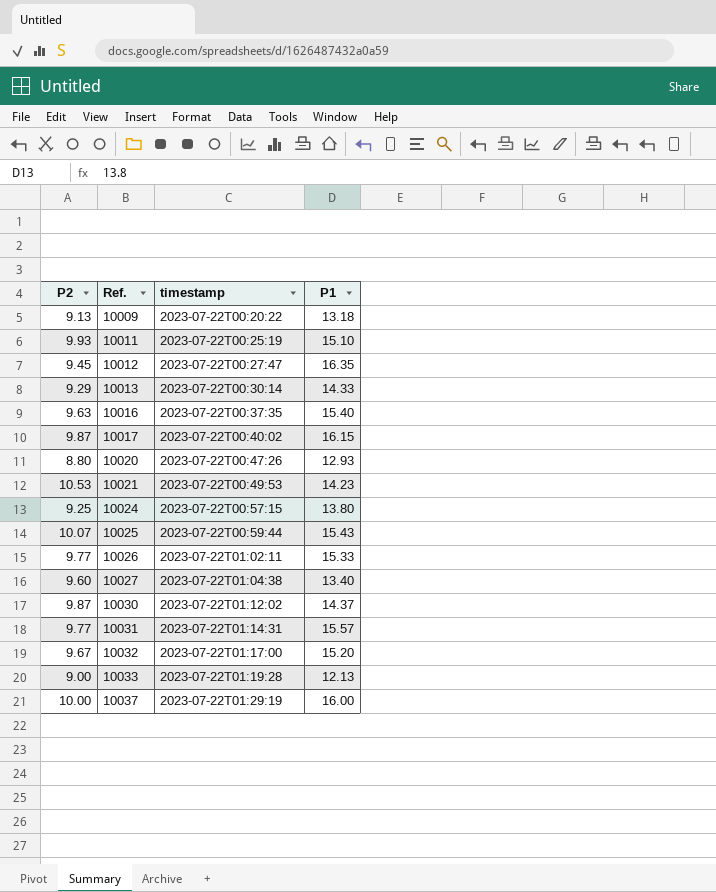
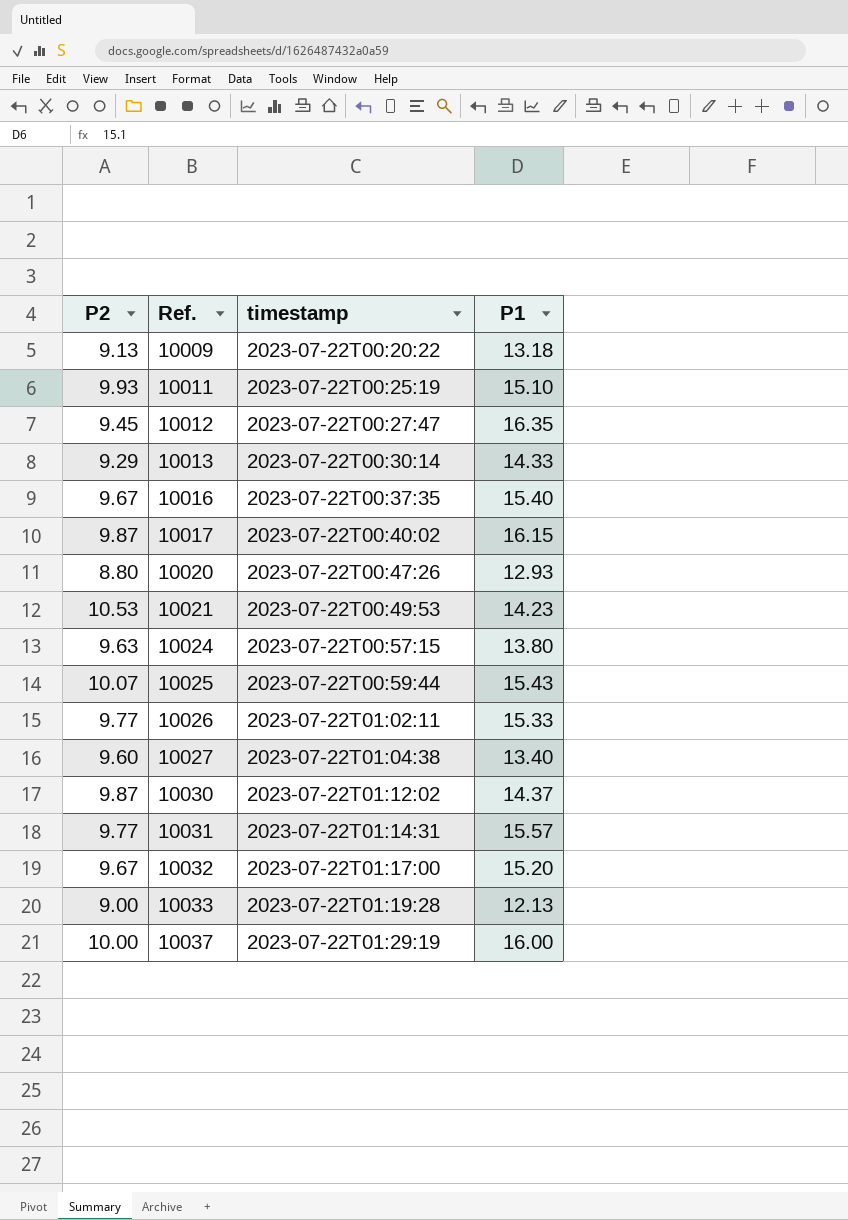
10016 | P2: 9.63 -> 9.67
10024 | P2: 9.25 -> 9.63

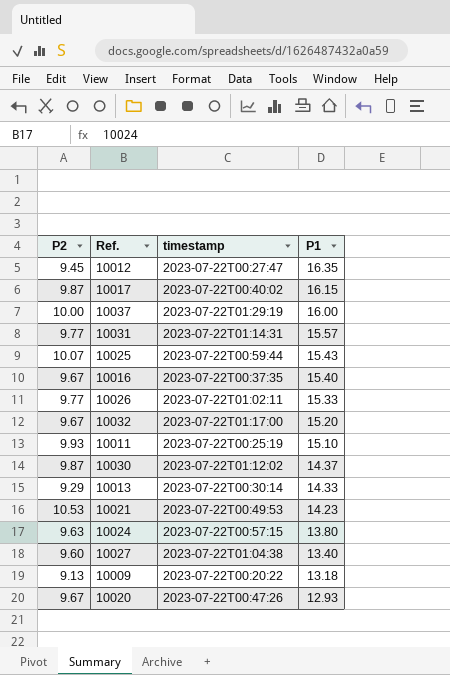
row order: Ref. ascending -> P1 descending
row 10033: 9.00 | 2023-07-22T01:19:28 | 12.13 -> none
10020 | P2: 8.80 -> 9.67

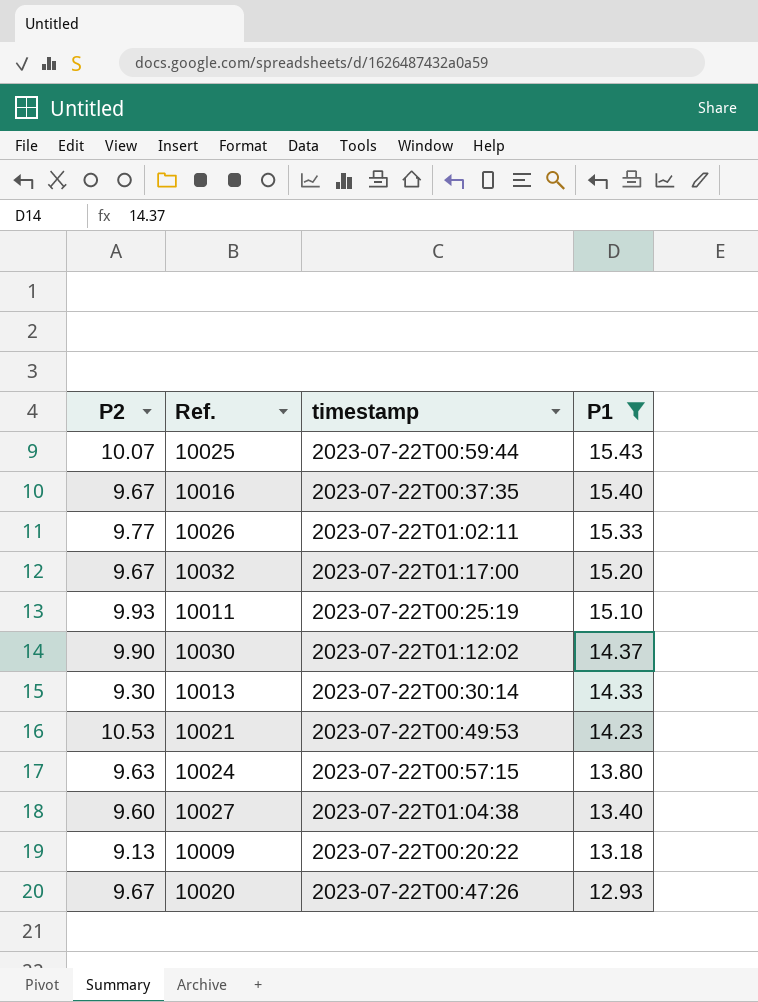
filter: none -> P1 <= 15.43
10030 | P2: 9.87 -> 9.90
10013 | P2: 9.29 -> 9.30

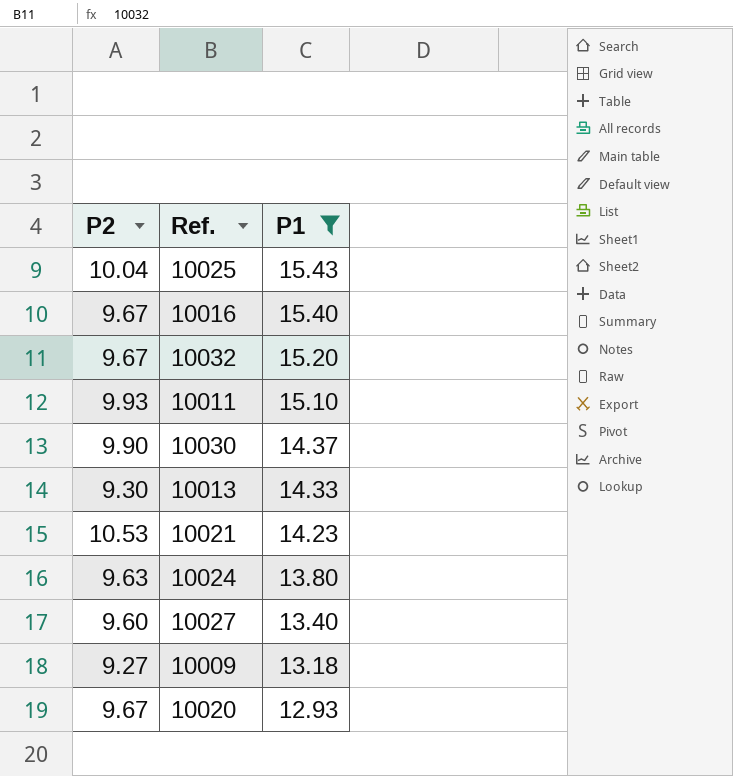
column timestamp | position: 3 -> none
row 10026: 9.77 | 2023-07-22T01:02:11 | 15.33 -> none
10025 | P2: 10.07 -> 10.04
10009 | P2: 9.13 -> 9.27

